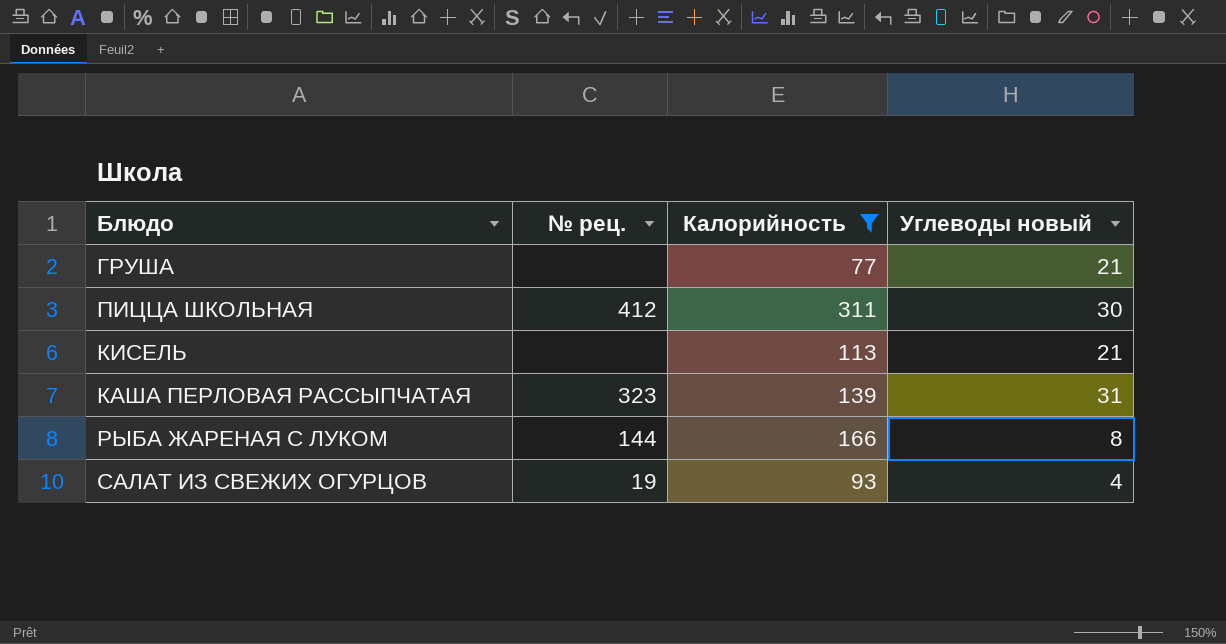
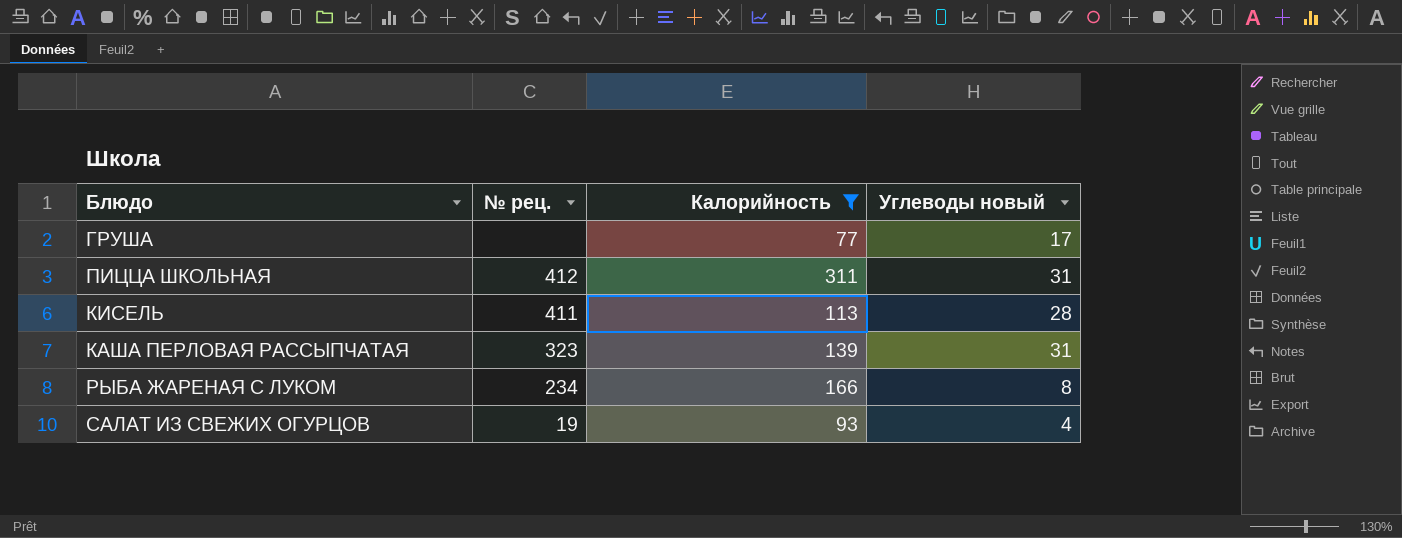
ГРУША | Углеводы новый: 21 -> 17
ПИЦЦА ШКОЛЬНАЯ | Углеводы новый: 30 -> 31
КИСЕЛЬ | № рец.: none -> 411
КИСЕЛЬ | Углеводы новый: 21 -> 28
РЫБА ЖАРЕНАЯ С ЛУКОМ | № рец.: 144 -> 234

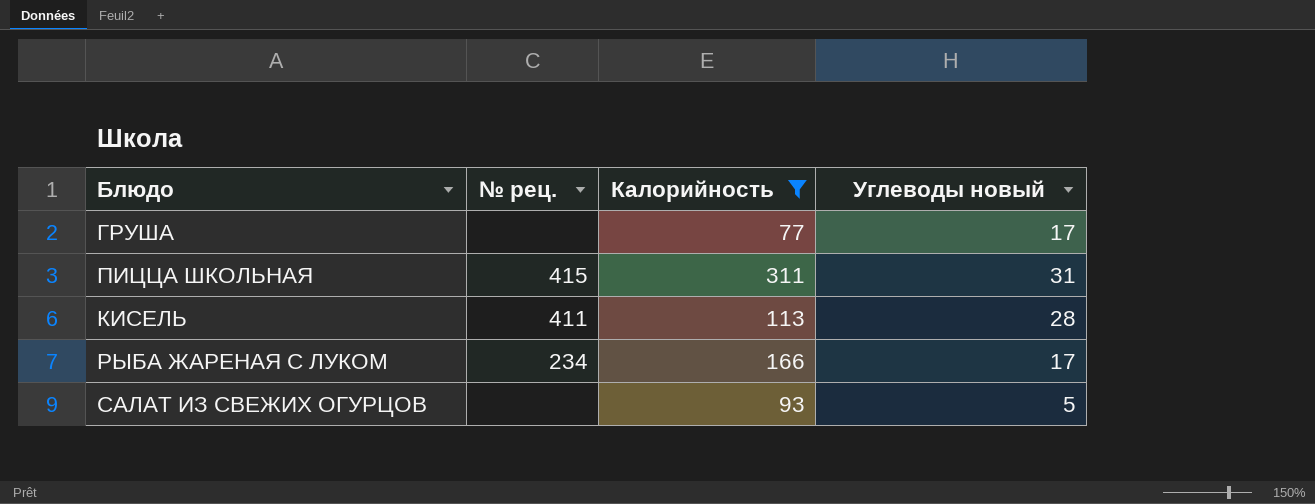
row КАША ПЕРЛОВАЯ РАССЫПЧАТАЯ: 323 | 139 | 31 -> none
ПИЦЦА ШКОЛЬНАЯ | № рец.: 412 -> 415
РЫБА ЖАРЕНАЯ С ЛУКОМ | Углеводы новый: 8 -> 17
САЛАТ ИЗ СВЕЖИХ ОГУРЦОВ | № рец.: 19 -> none
САЛАТ ИЗ СВЕЖИХ ОГУРЦОВ | Углеводы новый: 4 -> 5

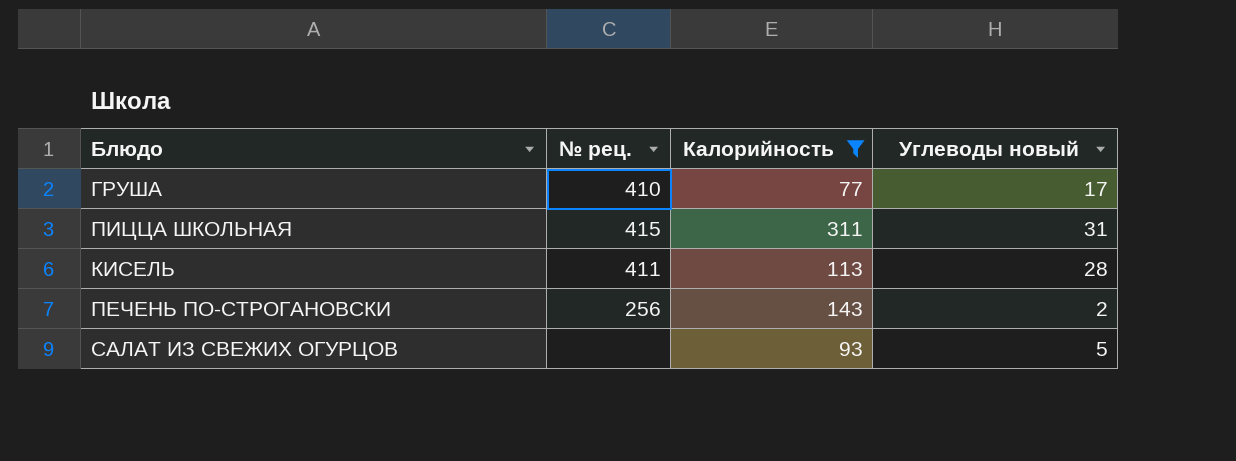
row РЫБА ЖАРЕНАЯ С ЛУКОМ: 234 | 166 | 17 -> none
ГРУША | № рец.: none -> 410
row ПЕЧЕНЬ ПО-СТРОГАНОВСКИ: none -> 256 | 143 | 2

